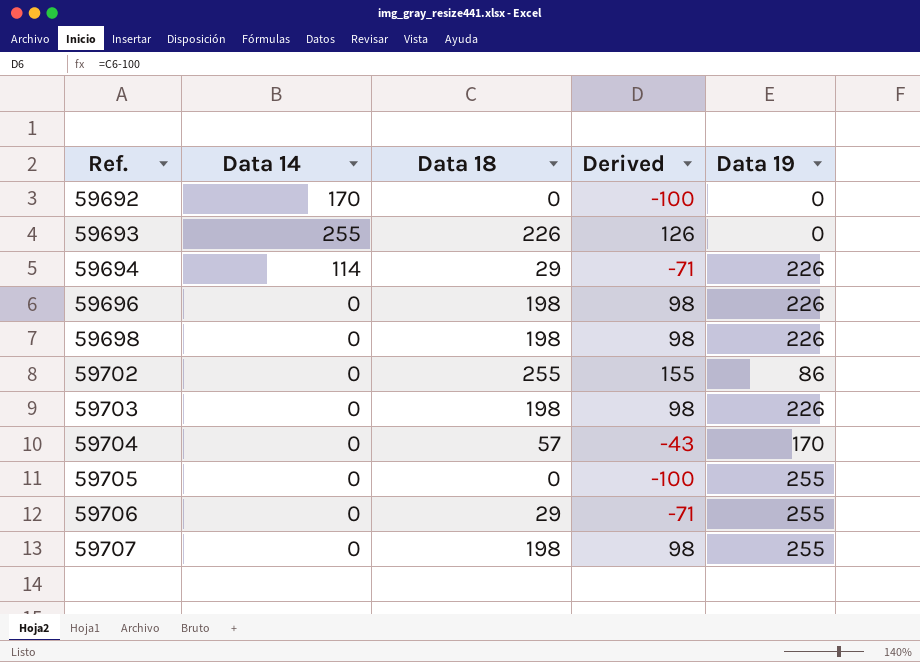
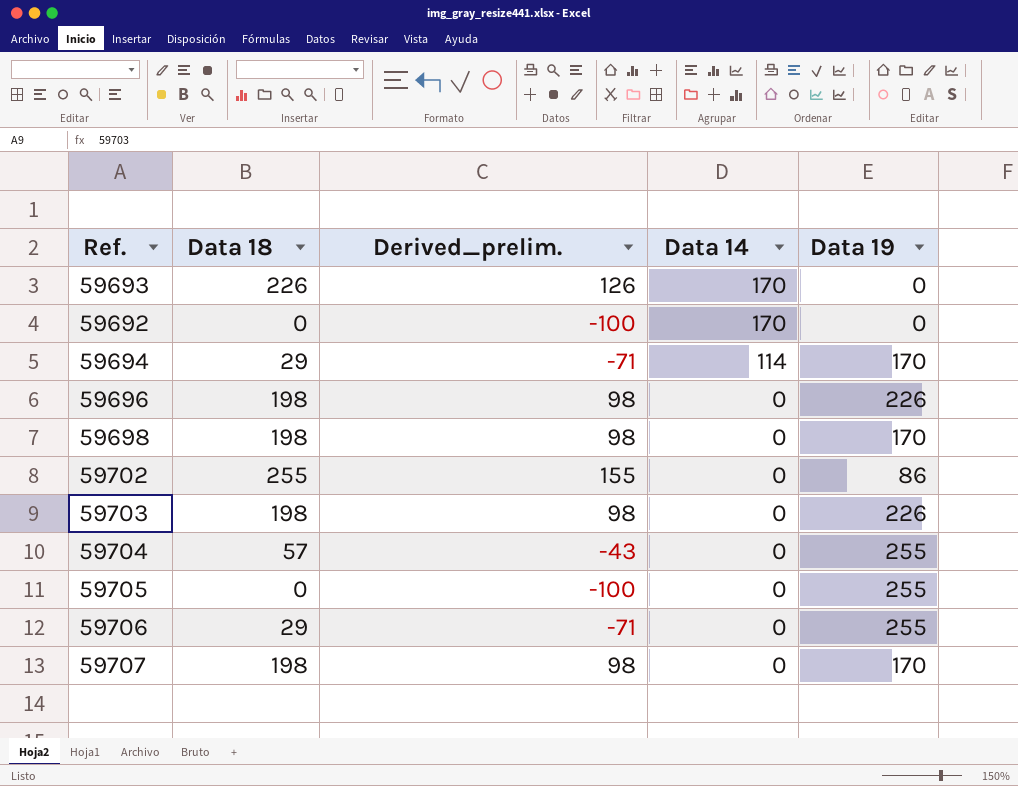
row order: Ref. ascending -> Data 14 descending
column name: Derived -> Derived_prelim.
column Data 14 | position: 2 -> 4
59693 | Data 14: 255 -> 170
59694 | Data 19: 226 -> 170
59698 | Data 19: 226 -> 170
59704 | Data 19: 170 -> 255
59707 | Data 19: 255 -> 170

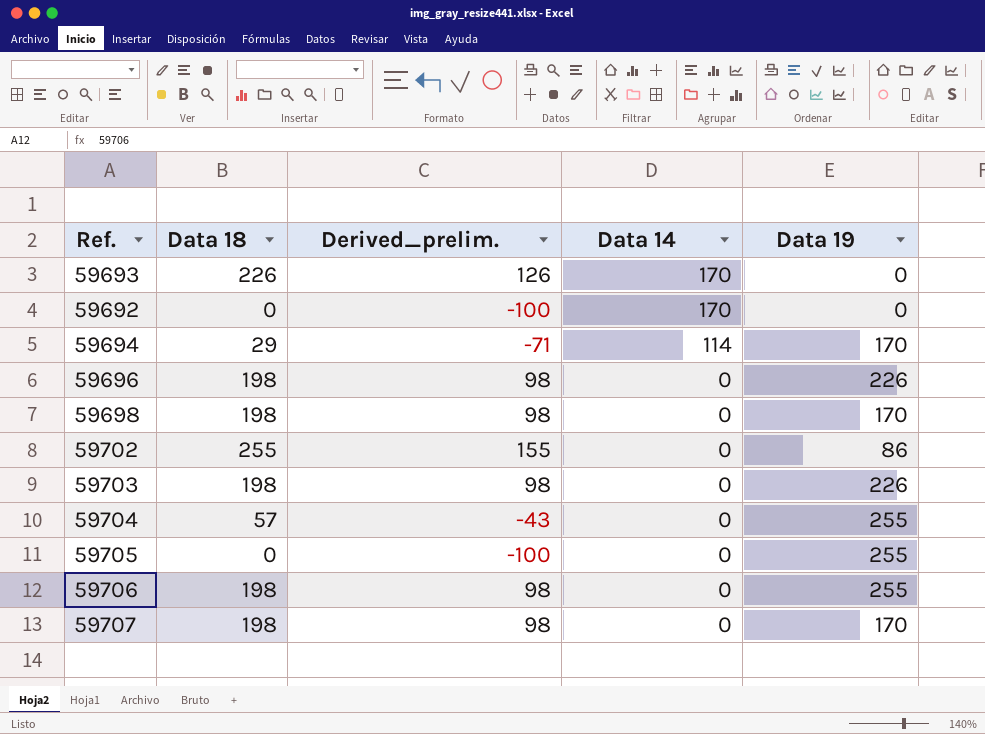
59706 | Data 18: 29 -> 198
59706 | Derived_prelim.: -71 -> 98

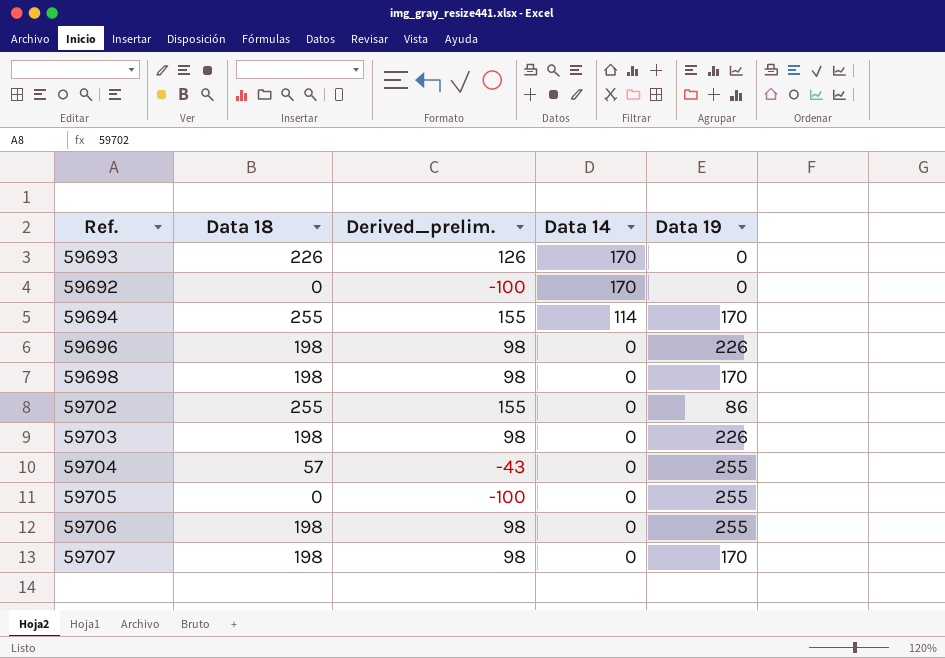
59694 | Data 18: 29 -> 255
59694 | Derived_prelim.: -71 -> 155

